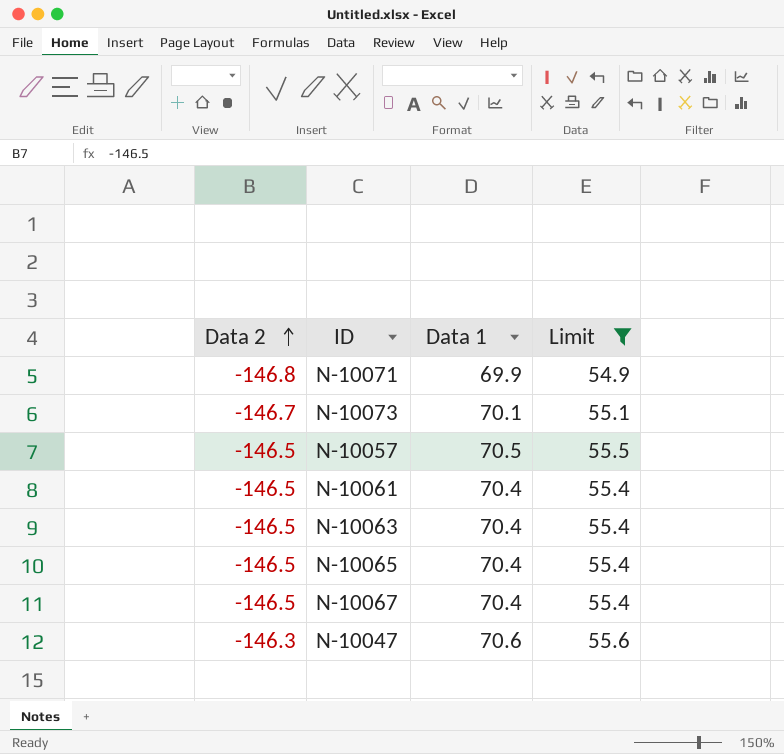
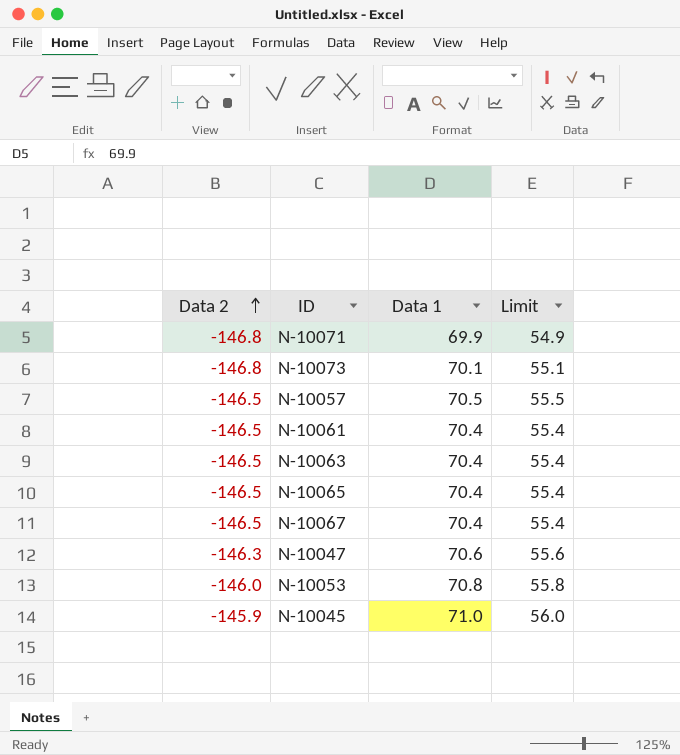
filter: Limit <= 55.6 -> none
N-10073 | Data 2: -146.7 -> -146.8

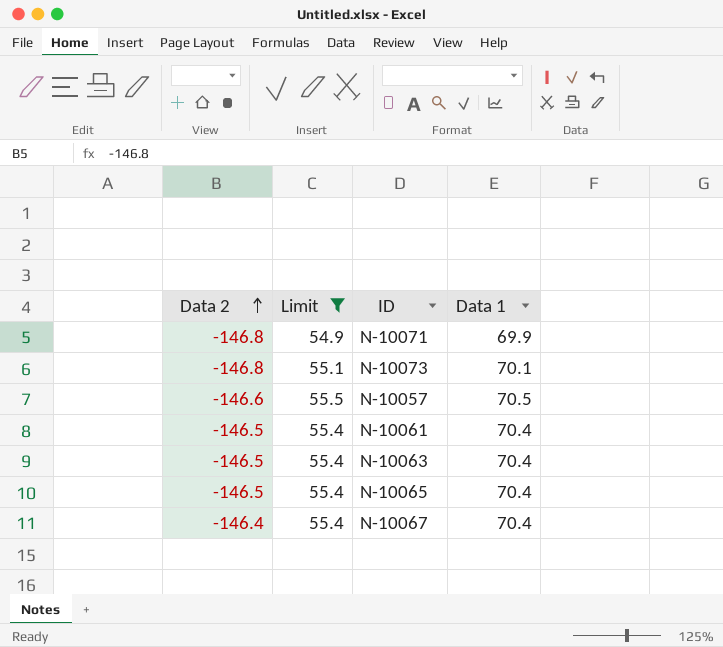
filter: none -> Limit <= 55.5
column Limit | position: 4 -> 2
N-10057 | Data 2: -146.5 -> -146.6
N-10067 | Data 2: -146.5 -> -146.4

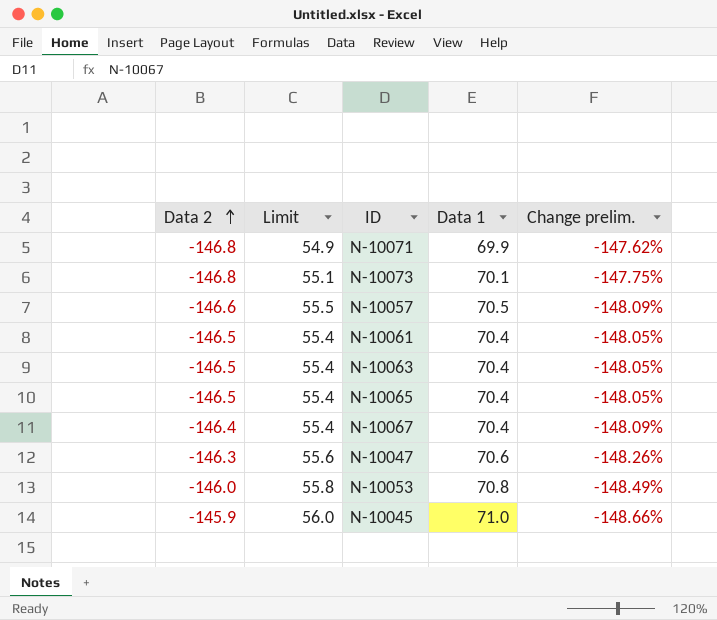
filter: Limit <= 55.5 -> none
column Change prelim. | formula: none -> ([Data 1] - [Data 2]) / [Data 2]

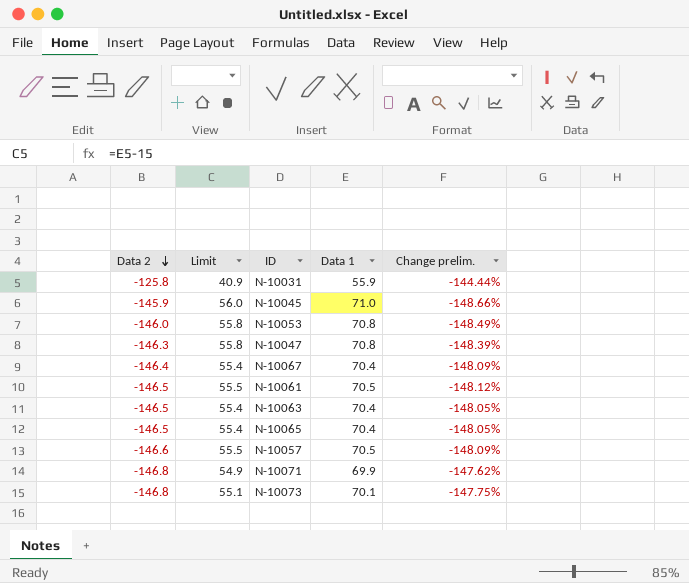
row order: Data 2 ascending -> Data 2 descending
row N-10031: none -> -125.8 | 40.9 | 55.9 | -144.44%
N-10047 | Limit: 55.6 -> 55.8
N-10047 | Data 1: 70.6 -> 70.8
N-10047 | Change prelim.: -148.26% -> -148.39%
N-10061 | Limit: 55.4 -> 55.5
N-10061 | Data 1: 70.4 -> 70.5
N-10061 | Change prelim.: -148.05% -> -148.12%

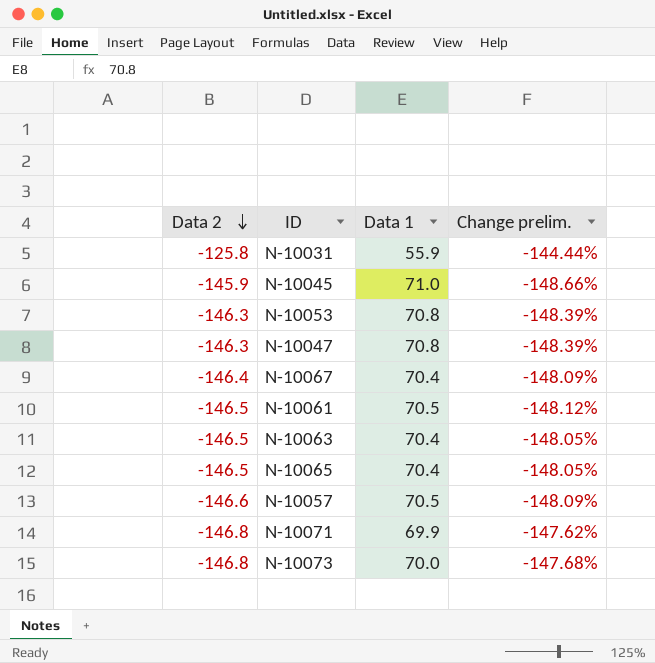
column Limit | formula: [Data 1] - 15 -> none
N-10053 | Data 2: -146.0 -> -146.3
N-10053 | Change prelim.: -148.49% -> -148.39%
N-10073 | Data 1: 70.1 -> 70.0
N-10073 | Change prelim.: -147.75% -> -147.68%

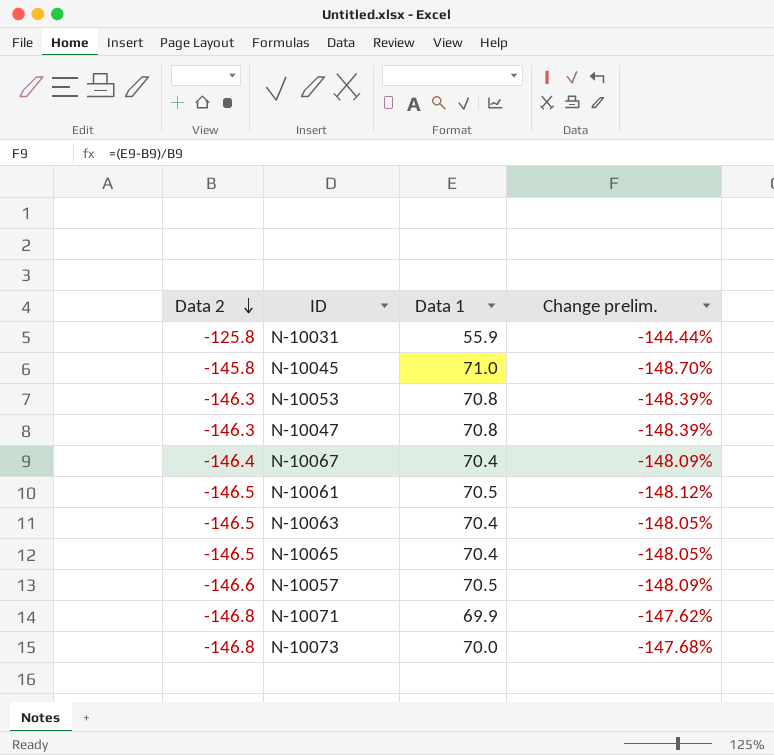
N-10045 | Data 2: -145.9 -> -145.8
N-10045 | Change prelim.: -148.66% -> -148.70%

